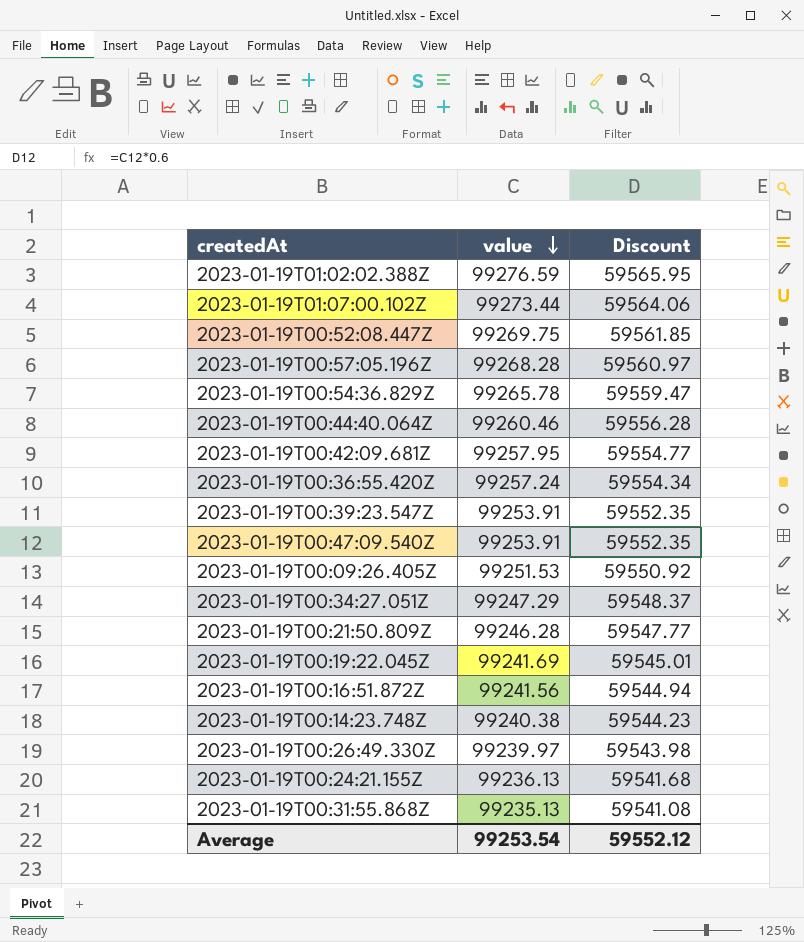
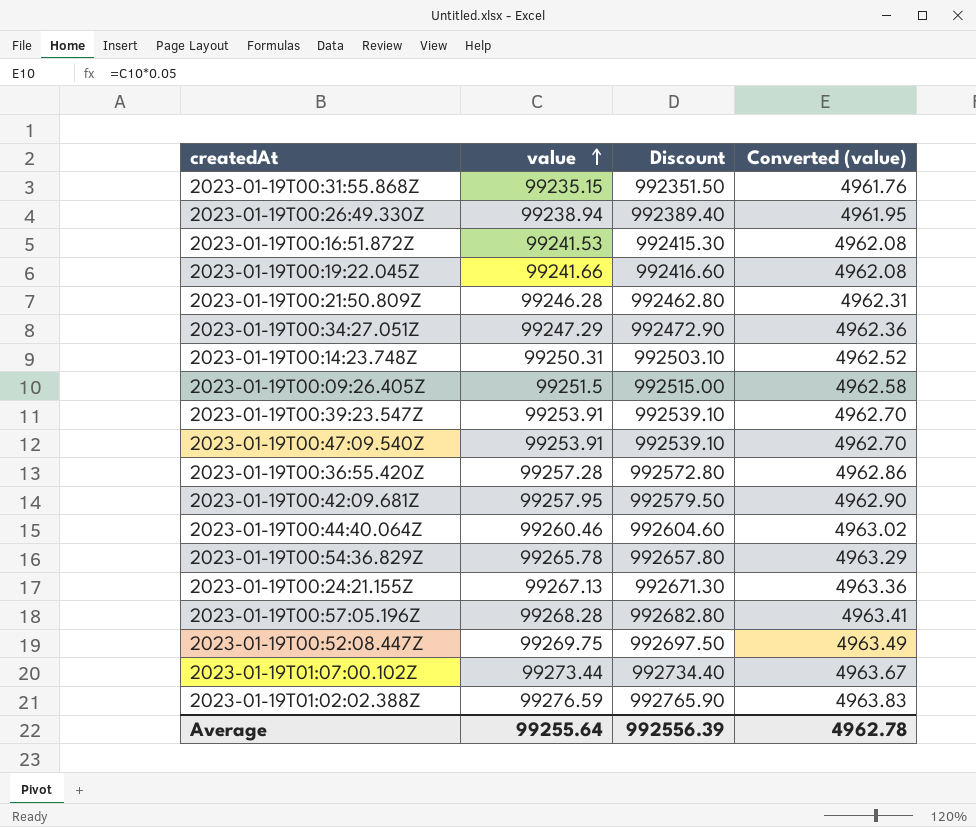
row order: value descending -> value ascending
column Discount | formula: [value] * 0.6 -> [value] * 10
column Converted (value) | formula: none -> [value] * 0.05
2023-01-19T00:31:55.868Z | value: 99235.13 -> 99235.15
2023-01-19T00:26:49.330Z | value: 99239.97 -> 99238.94
2023-01-19T00:16:51.872Z | value: 99241.56 -> 99241.53
2023-01-19T00:19:22.045Z | value: 99241.69 -> 99241.66
2023-01-19T00:14:23.748Z | value: 99240.38 -> 99250.31
2023-01-19T00:09:26.405Z | value: 99251.53 -> 99251.5
2023-01-19T00:36:55.420Z | value: 99257.24 -> 99257.28
2023-01-19T00:24:21.155Z | value: 99236.13 -> 99267.13
Average | value: 99253.54 -> 99255.64
Average | Discount: 59552.12 -> 992556.39

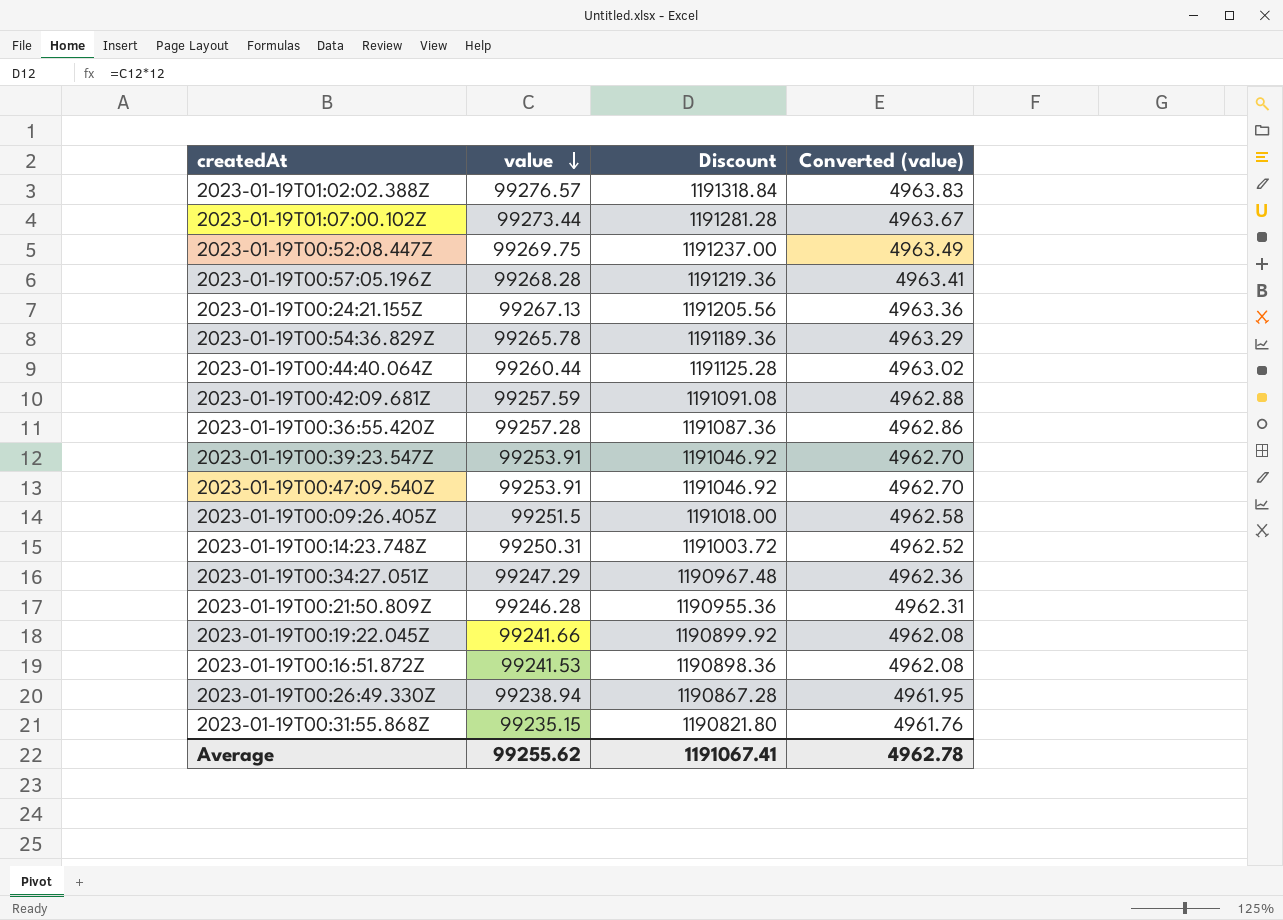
row order: value ascending -> value descending
column Discount | formula: [value] * 10 -> [value] * 12
2023-01-19T01:02:02.388Z | value: 99276.59 -> 99276.57
2023-01-19T00:44:40.064Z | value: 99260.46 -> 99260.44
2023-01-19T00:42:09.681Z | value: 99257.95 -> 99257.59
2023-01-19T00:42:09.681Z | Converted (value): 4962.90 -> 4962.88
Average | value: 99255.64 -> 99255.62
Average | Discount: 992556.39 -> 1191067.41

